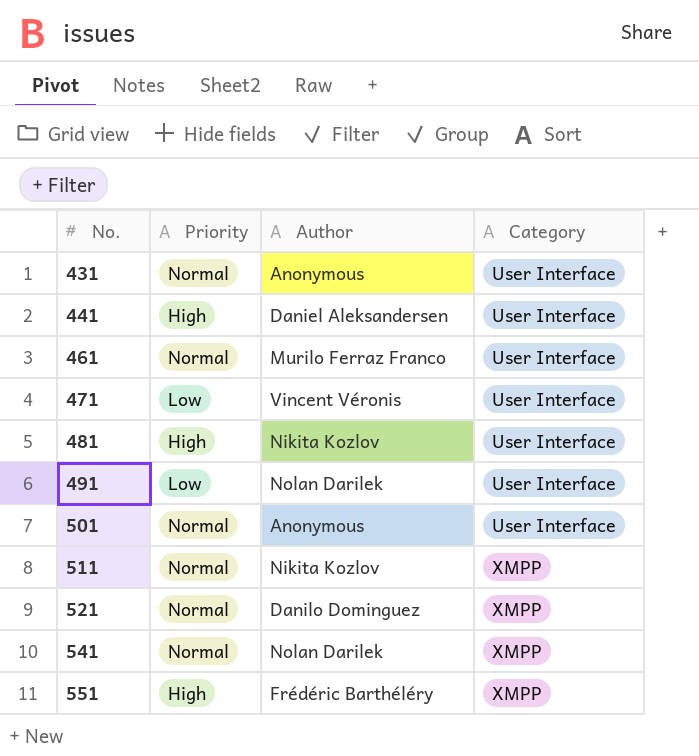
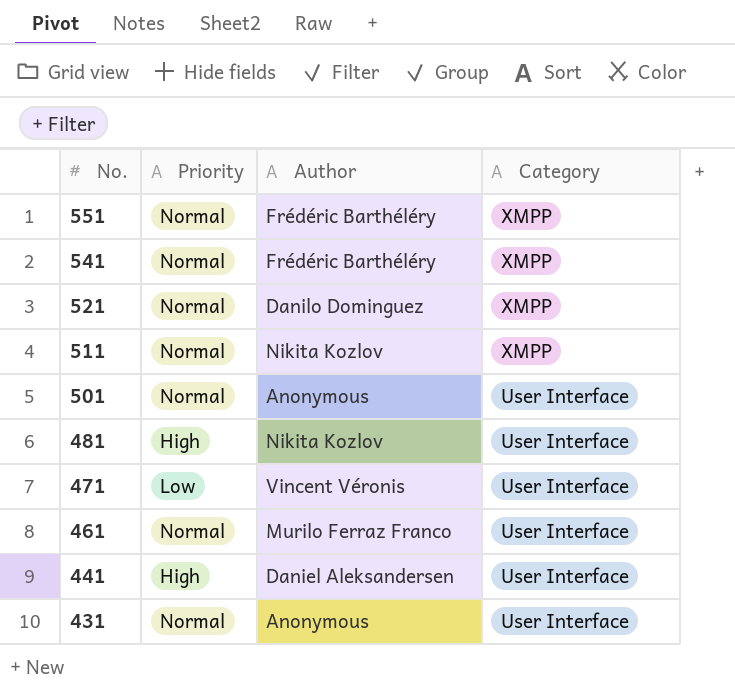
row order: No. ascending -> No. descending
row 491: Low | Nolan Darilek | User Interface -> none
551 | Priority: High -> Normal
541 | Author: Nolan Darilek -> Frédéric Barthéléry

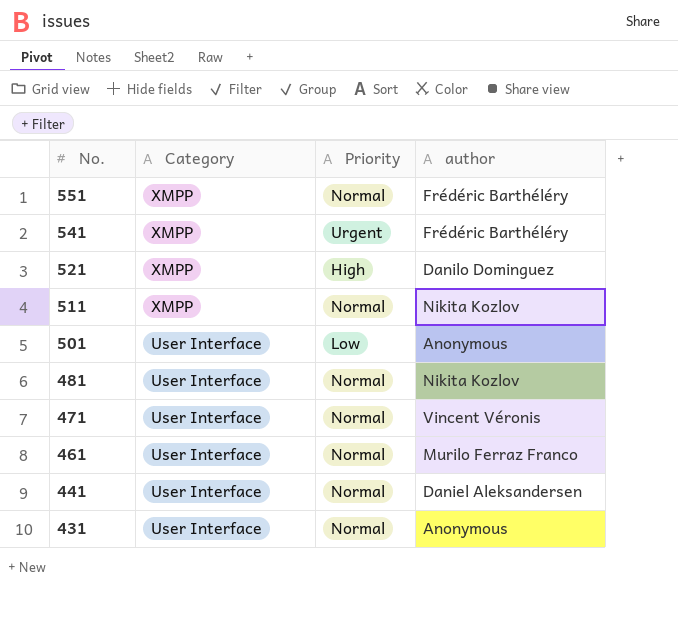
column Category | position: 4 -> 2
column name: Author -> author
541 | Priority: Normal -> Urgent
521 | Priority: Normal -> High
501 | Priority: Normal -> Low
481 | Priority: High -> Normal
471 | Priority: Low -> Normal
441 | Priority: High -> Normal

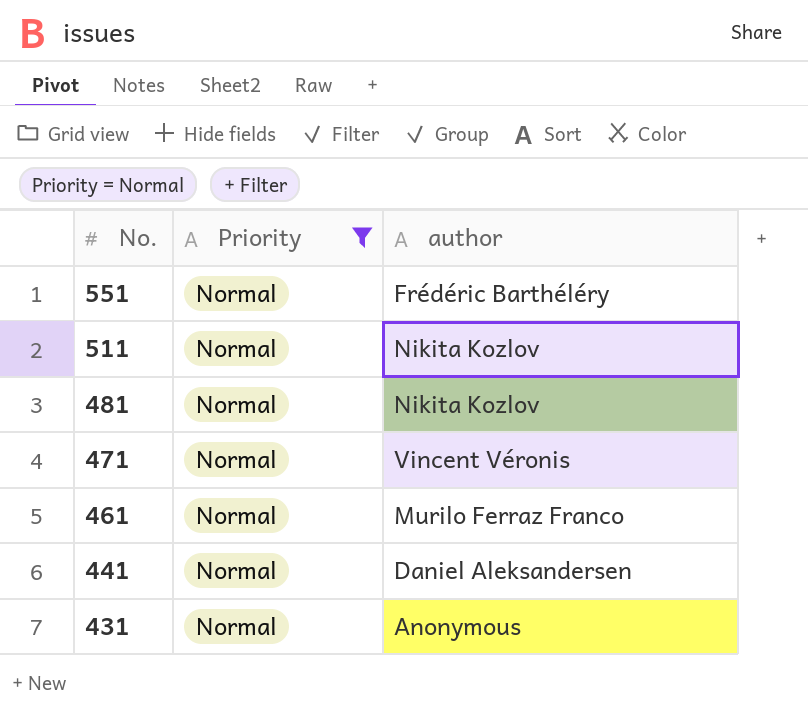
filter: none -> Priority = Normal
column Category | position: 2 -> none

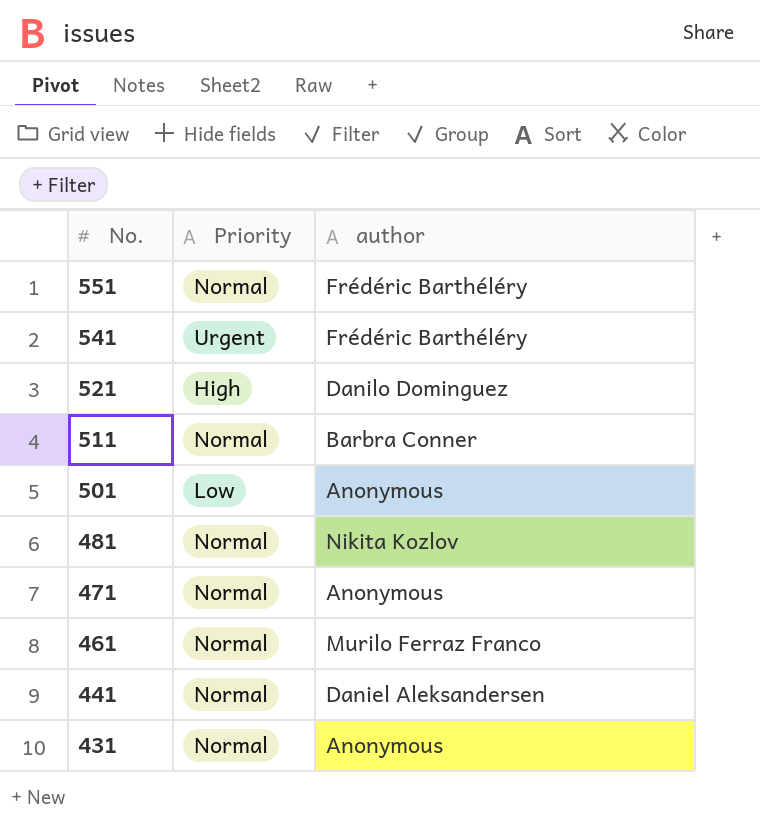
filter: Priority = Normal -> none
511 | author: Nikita Kozlov -> Barbra Conner
471 | author: Vincent Véronis -> Anonymous

